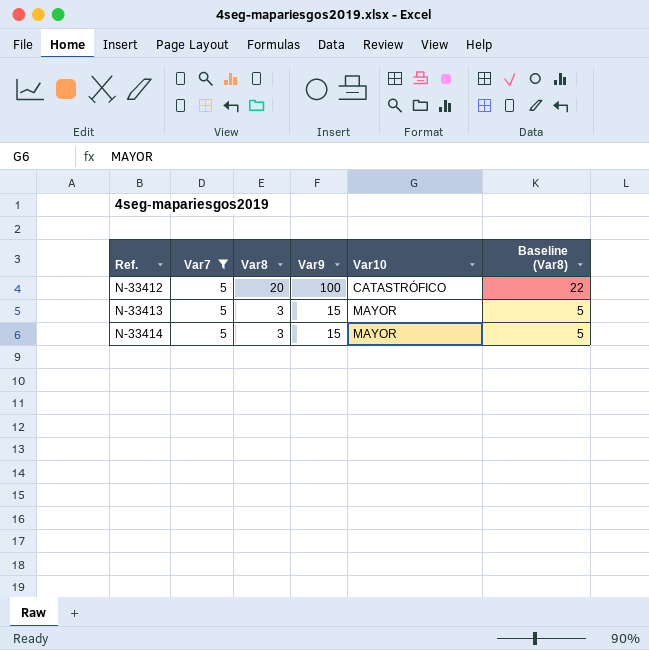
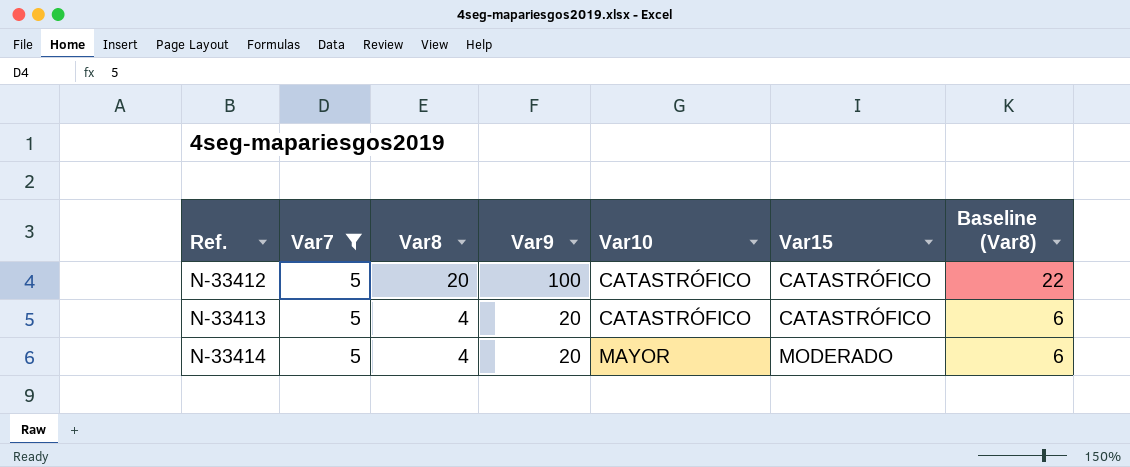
column Var15 | position: none -> 6
N-33413 | Var8: 3 -> 4
N-33413 | Var9: 15 -> 20
N-33413 | Var10: MAYOR -> CATASTRÓFICO
N-33413 | Baseline (Var8): 5 -> 6
N-33414 | Var8: 3 -> 4
N-33414 | Var9: 15 -> 20
N-33414 | Baseline (Var8): 5 -> 6

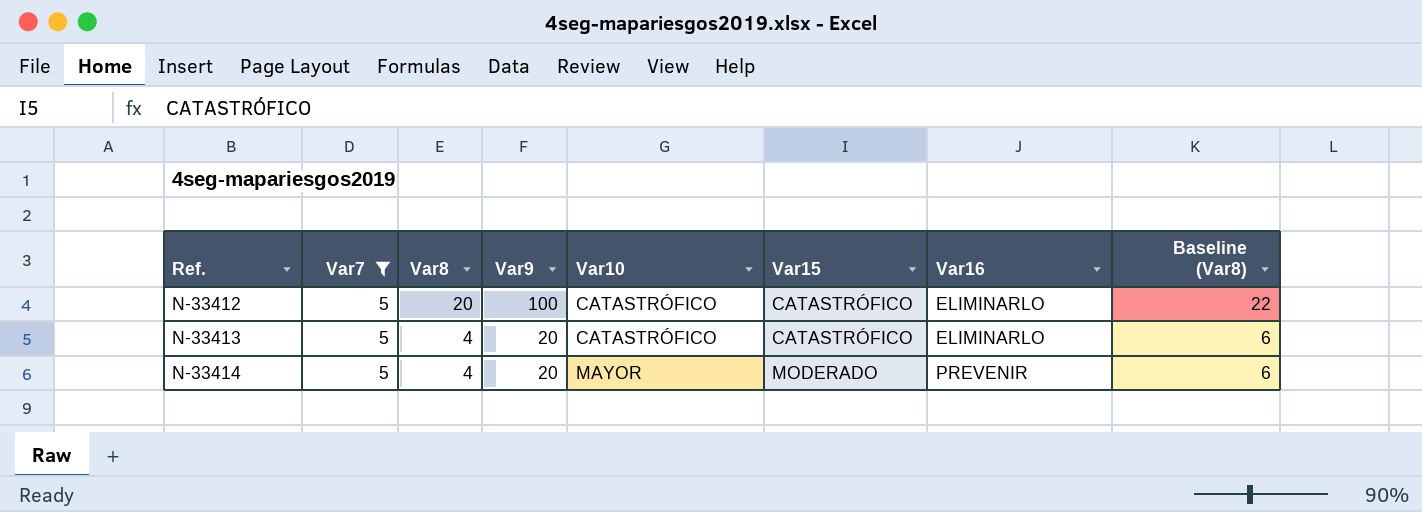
column Var16 | position: none -> 7

